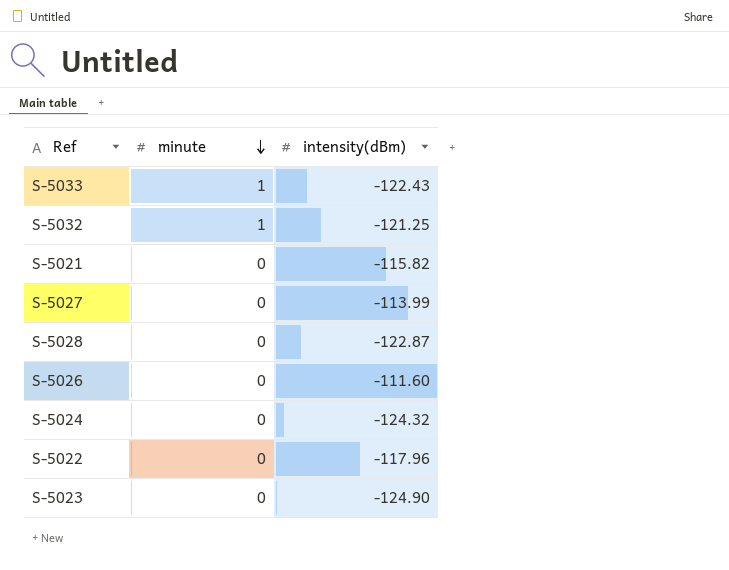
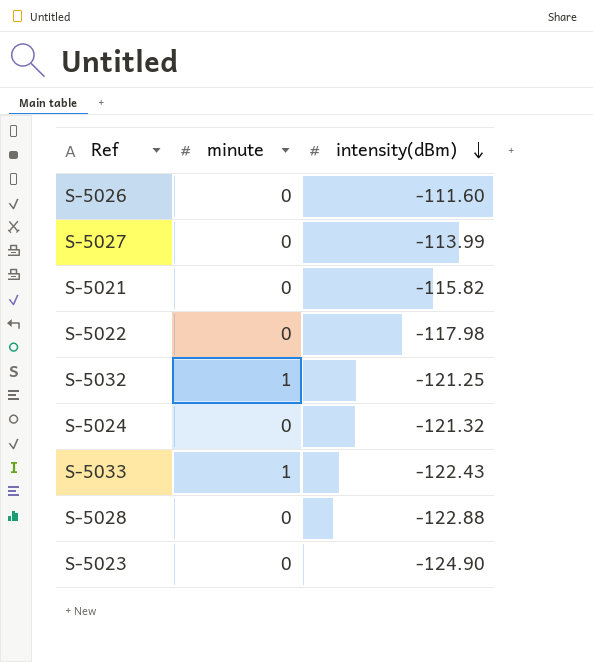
row order: minute descending -> intensity(dBm) descending
S-5022 | intensity(dBm): -117.96 -> -117.98
S-5024 | intensity(dBm): -124.32 -> -121.32
S-5028 | intensity(dBm): -122.87 -> -122.88

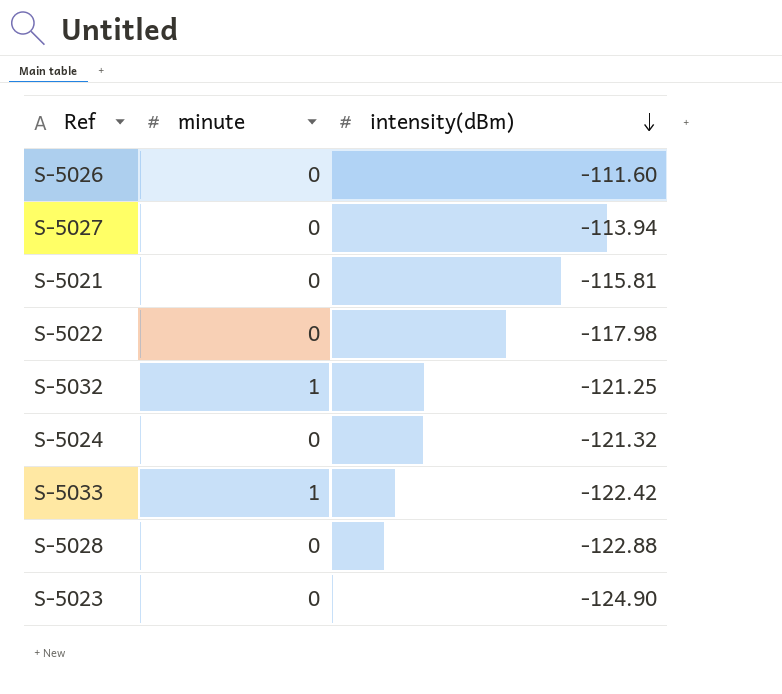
S-5027 | intensity(dBm): -113.99 -> -113.94
S-5021 | intensity(dBm): -115.82 -> -115.81
S-5033 | intensity(dBm): -122.43 -> -122.42

